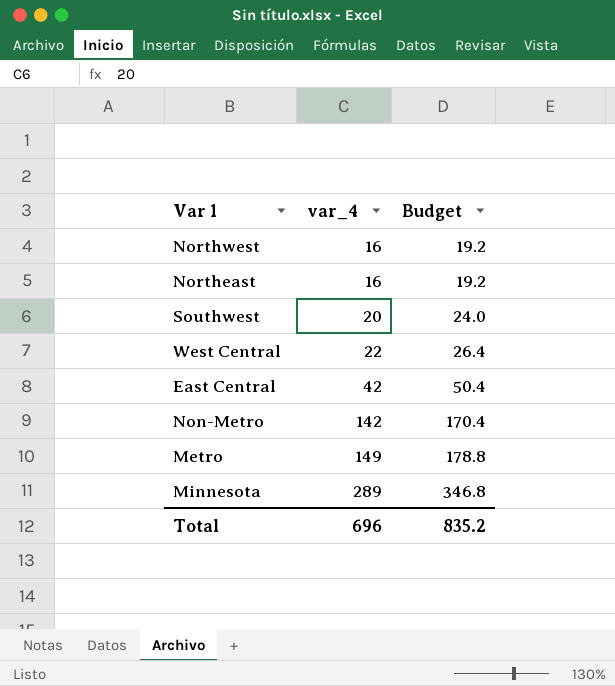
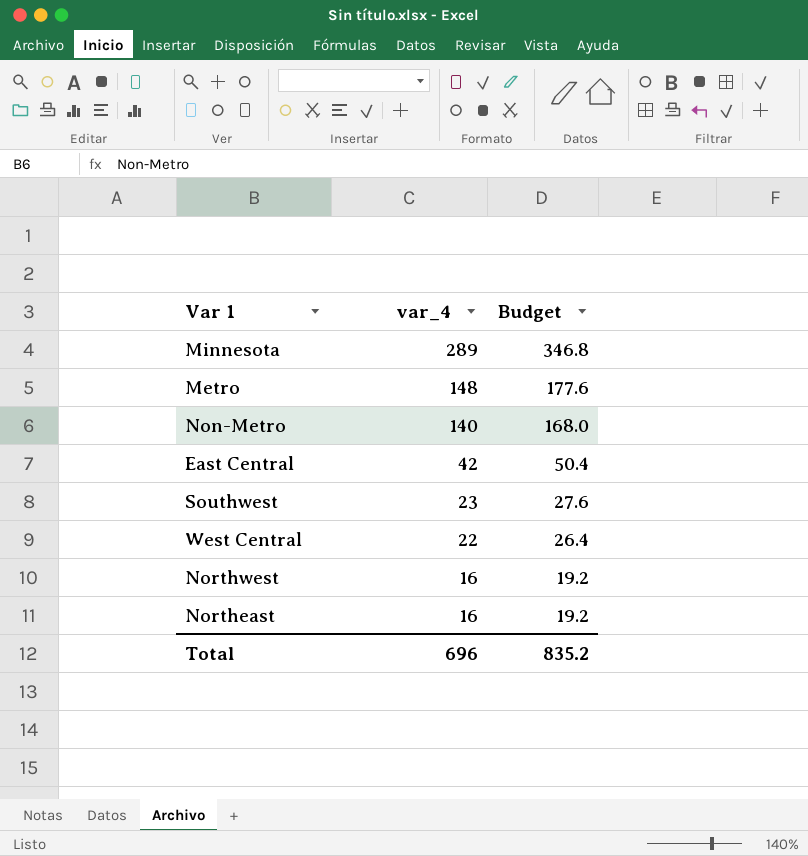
row order: var_4 ascending -> var_4 descending
Metro | var_4: 149 -> 148
Metro | Budget: 178.8 -> 177.6
Non-Metro | var_4: 142 -> 140
Non-Metro | Budget: 170.4 -> 168.0
Southwest | var_4: 20 -> 23
Southwest | Budget: 24.0 -> 27.6

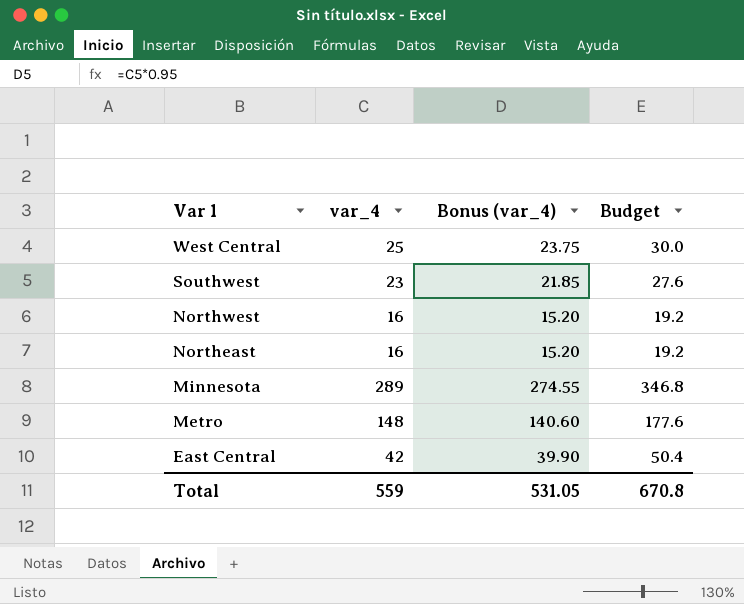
row order: var_4 descending -> Var 1 descending
column Bonus (var_4) | formula: none -> [var_4] * 0.95
row Non-Metro: 140 | 168.0 -> none
West Central | var_4: 22 -> 25
West Central | Budget: 26.4 -> 30.0
Total | var_4: 696 -> 559
Total | Budget: 835.2 -> 670.8

